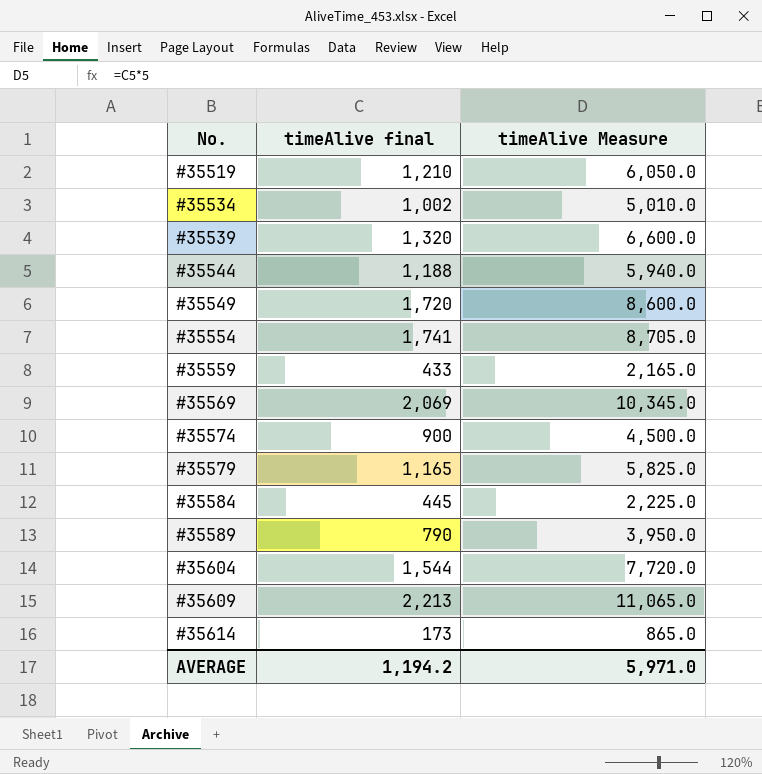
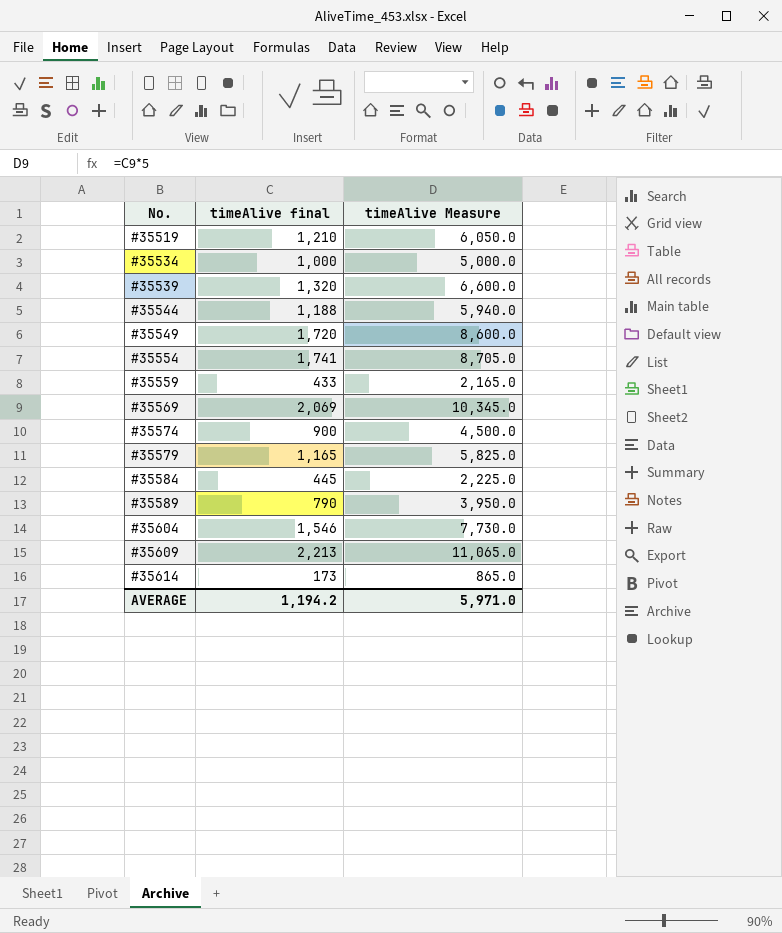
#35534 | timeAlive final: 1,002 -> 1,000
#35534 | timeAlive Measure: 5,010.0 -> 5,000.0
#35604 | timeAlive final: 1,544 -> 1,546
#35604 | timeAlive Measure: 7,720.0 -> 7,730.0

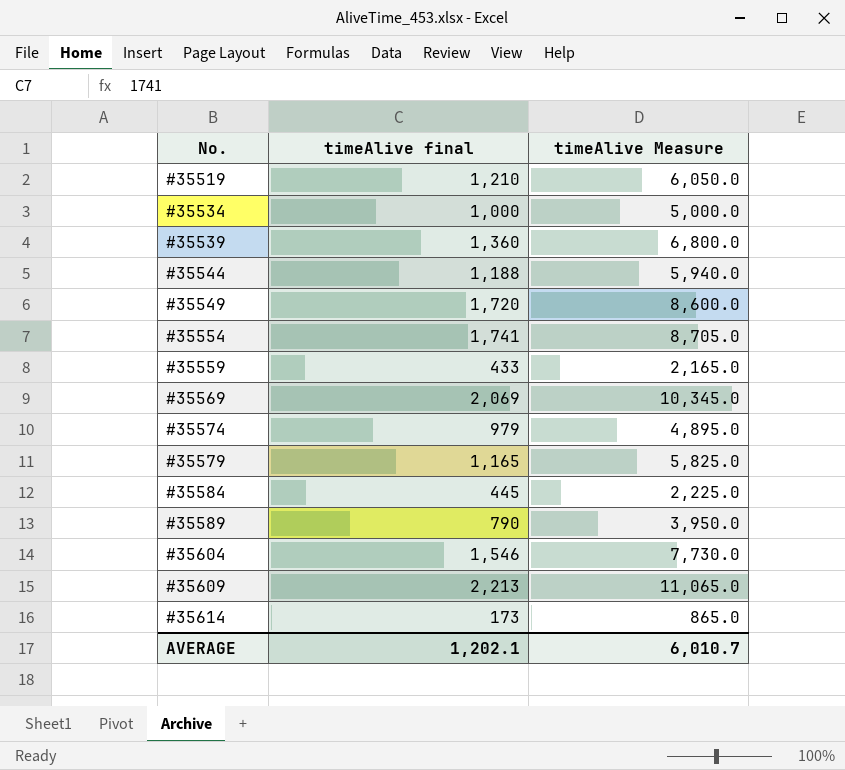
#35539 | timeAlive final: 1,320 -> 1,360
#35539 | timeAlive Measure: 6,600.0 -> 6,800.0
#35574 | timeAlive final: 900 -> 979
#35574 | timeAlive Measure: 4,500.0 -> 4,895.0
AVERAGE | timeAlive final: 1,194.2 -> 1,202.1
AVERAGE | timeAlive Measure: 5,971.0 -> 6,010.7

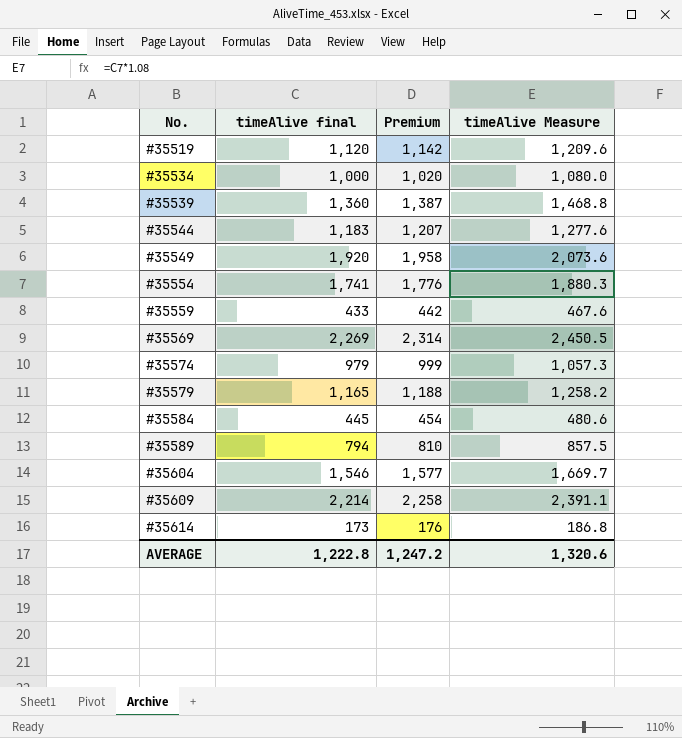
column Premium | formula: none -> [timeAlive final] * 1.02
column timeAlive Measure | formula: [timeAlive final] * 5 -> [timeAlive final] * 1.08
#35519 | timeAlive final: 1,210 -> 1,120
#35544 | timeAlive final: 1,188 -> 1,183
#35549 | timeAlive final: 1,720 -> 1,920
#35569 | timeAlive final: 2,069 -> 2,269
#35589 | timeAlive final: 790 -> 794
#35609 | timeAlive final: 2,213 -> 2,214
AVERAGE | timeAlive final: 1,202.1 -> 1,222.8
AVERAGE | timeAlive Measure: 6,010.7 -> 1,320.6

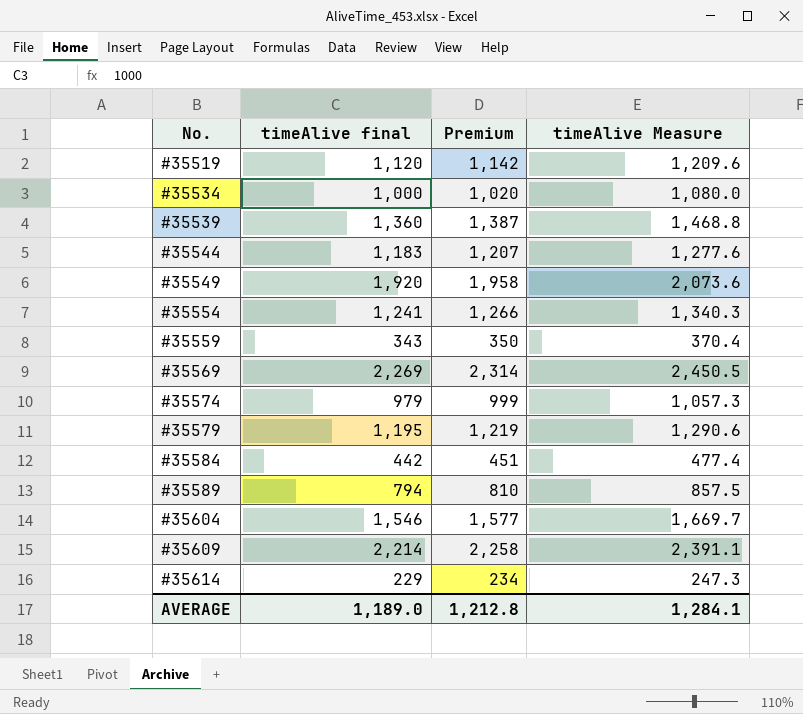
#35554 | timeAlive final: 1,741 -> 1,241
#35554 | Premium: 1,776 -> 1,266
#35554 | timeAlive Measure: 1,880.3 -> 1,340.3
#35559 | timeAlive final: 433 -> 343
#35559 | Premium: 442 -> 350
#35559 | timeAlive Measure: 467.6 -> 370.4
#35579 | timeAlive final: 1,165 -> 1,195
#35579 | Premium: 1,188 -> 1,219
#35579 | timeAlive Measure: 1,258.2 -> 1,290.6
#35584 | timeAlive final: 445 -> 442
#35584 | Premium: 454 -> 451
#35584 | timeAlive Measure: 480.6 -> 477.4
#35614 | timeAlive final: 173 -> 229
#35614 | Premium: 176 -> 234
#35614 | timeAlive Measure: 186.8 -> 247.3
AVERAGE | timeAlive final: 1,222.8 -> 1,189.0
AVERAGE | Premium: 1,247.2 -> 1,212.8
AVERAGE | timeAlive Measure: 1,320.6 -> 1,284.1

